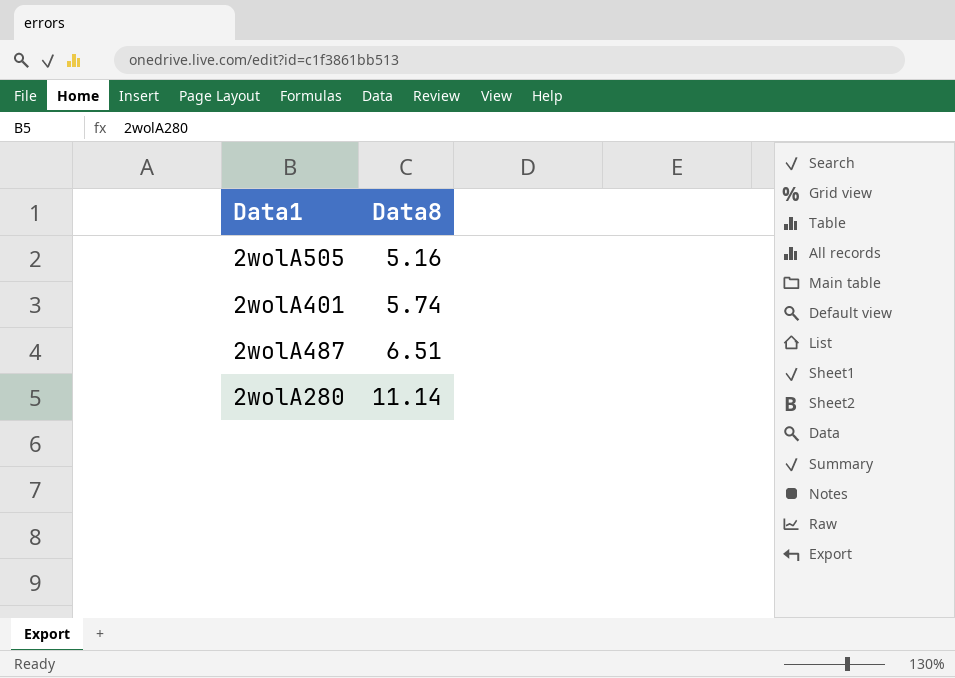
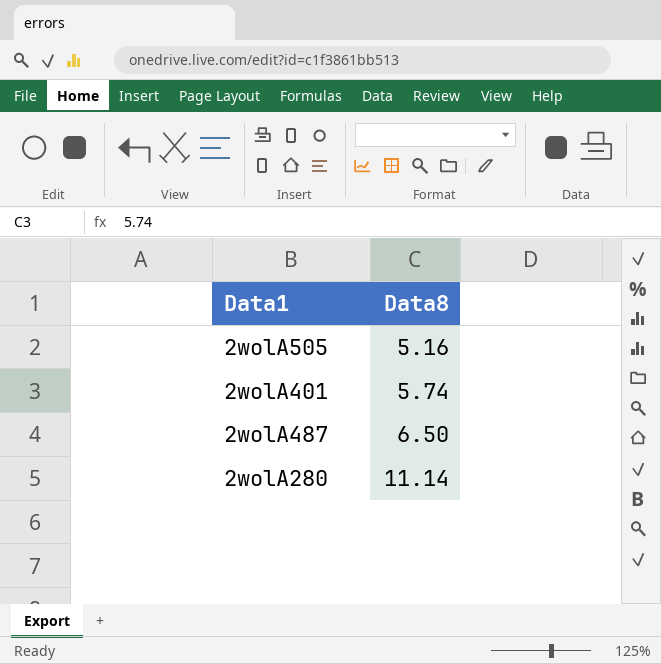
2wolA487 | Data8: 6.51 -> 6.50

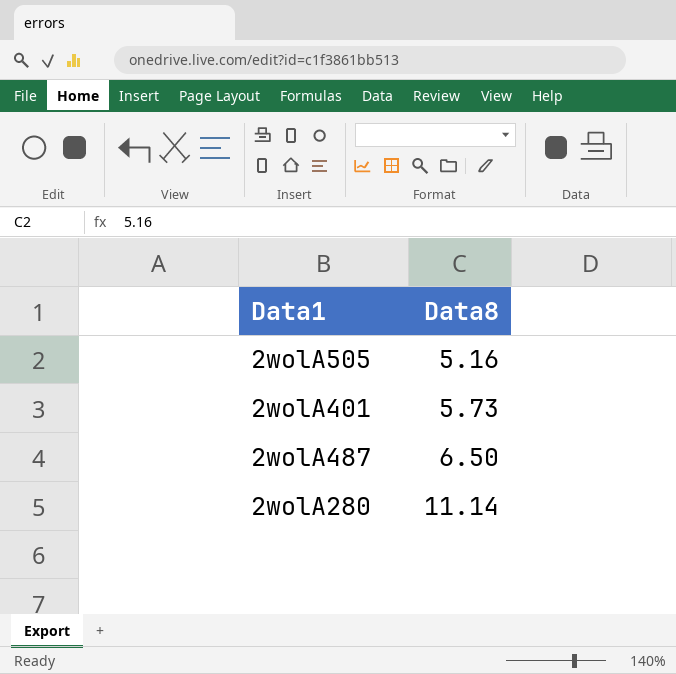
2wolA401 | Data8: 5.74 -> 5.73

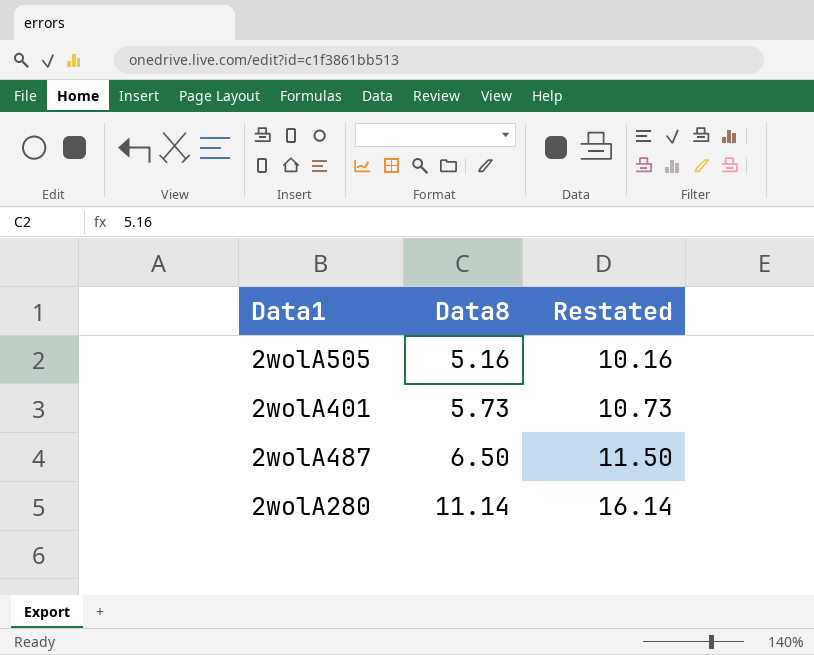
column Restated | formula: none -> [Data8] + 5

